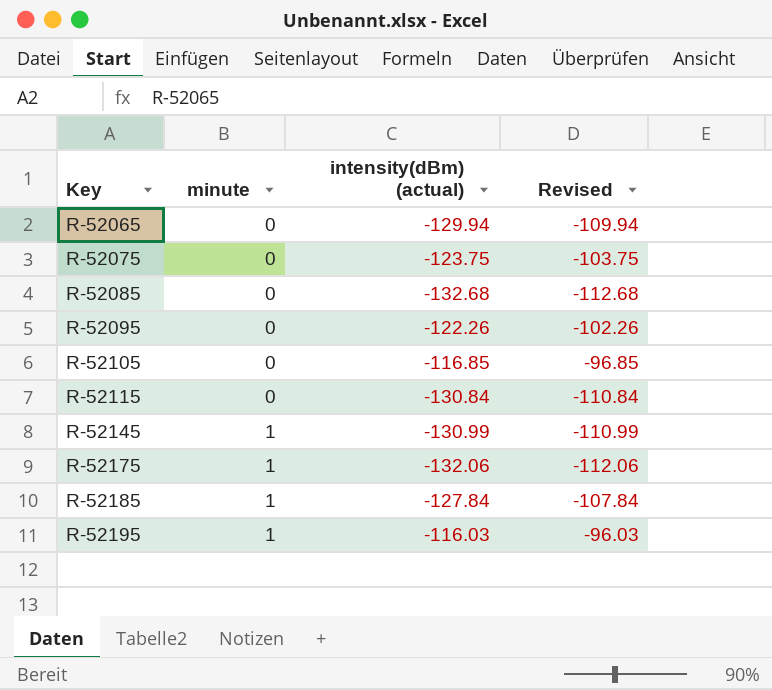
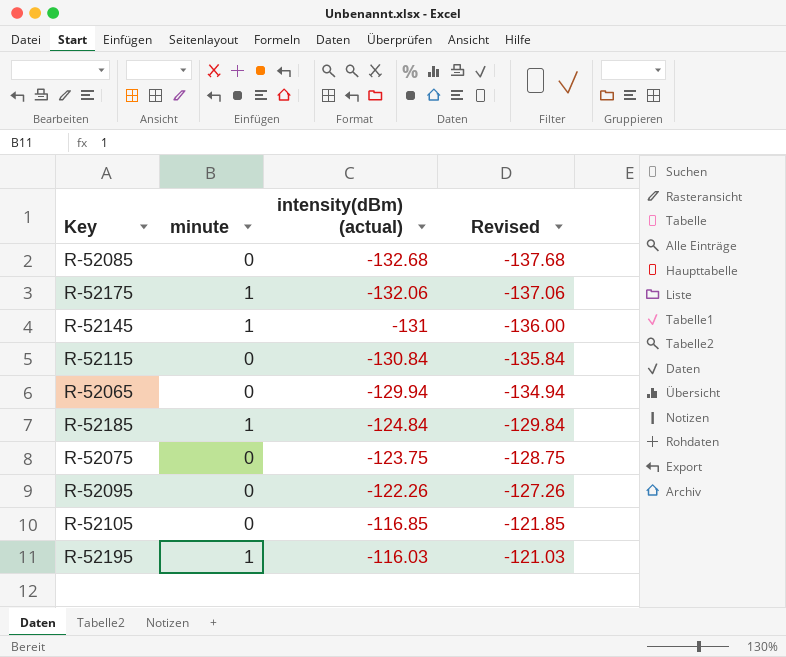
row order: Key ascending -> intensity(dBm) (actual) ascending
column Revised | formula: [intensity(dBm) (actual)] + 20 -> [intensity(dBm) (actual)] - 5
R-52145 | intensity(dBm) (actual): -130.99 -> -131
R-52185 | intensity(dBm) (actual): -127.84 -> -124.84

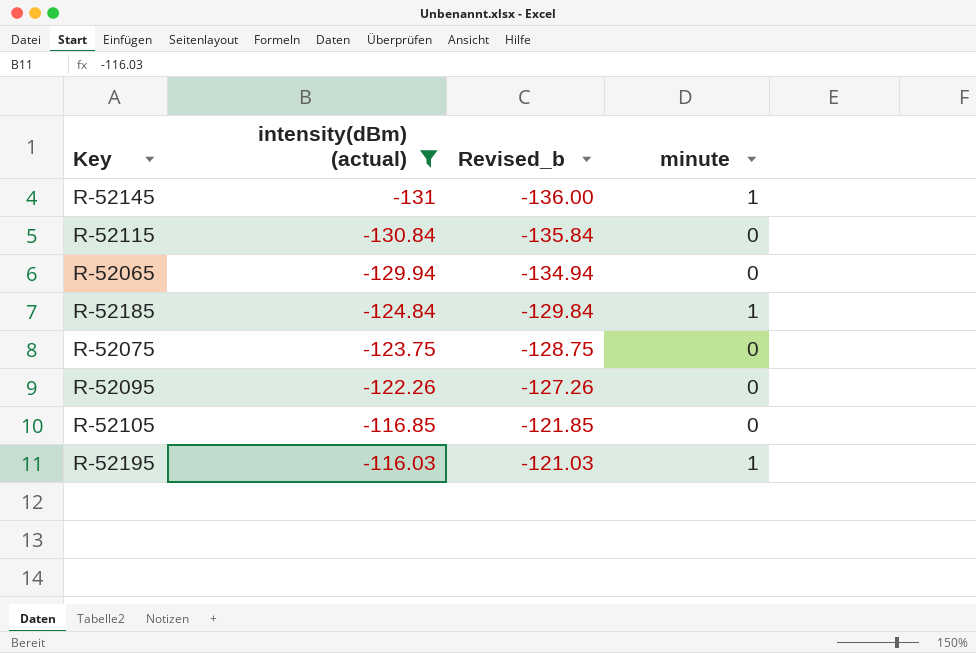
filter: none -> intensity(dBm) (actual) >= -131
column name: Revised -> Revised_b
column minute | position: 2 -> 4

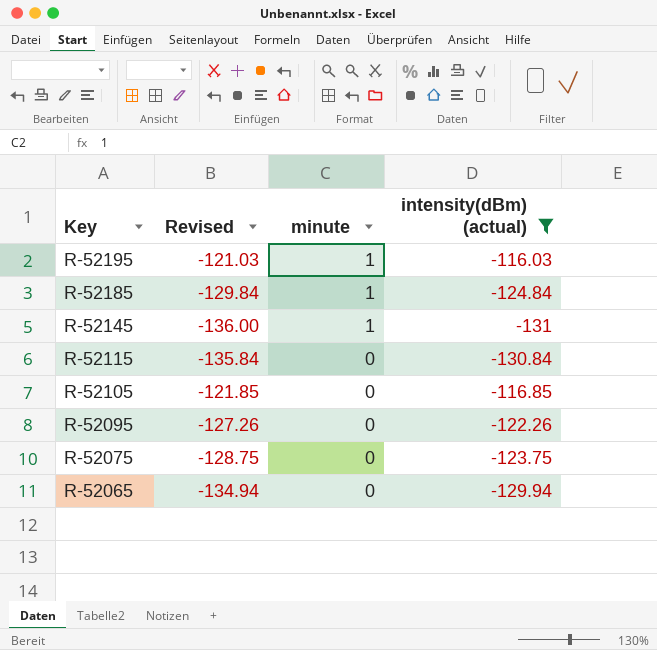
row order: intensity(dBm) (actual) ascending -> Key descending
column name: Revised_b -> Revised
column intensity(dBm) (actual) | position: 2 -> 4

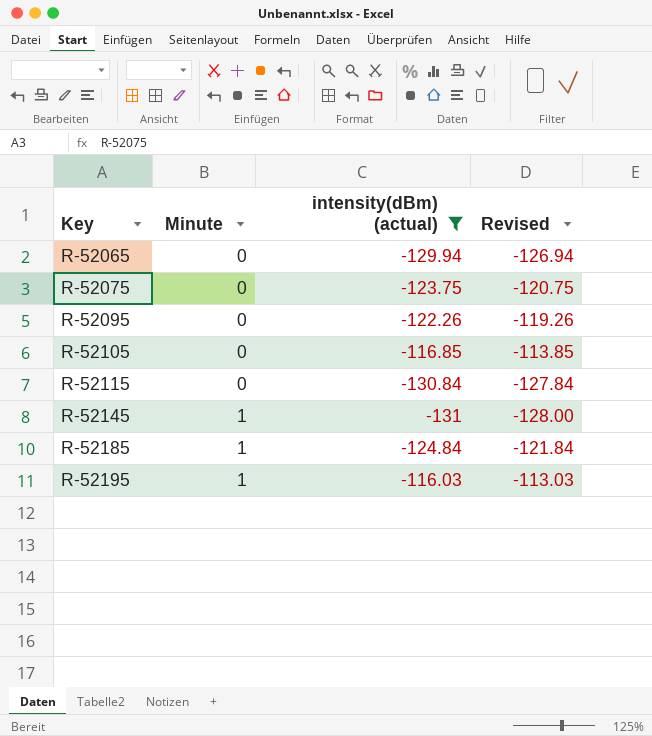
row order: Key descending -> Key ascending
column name: minute -> Minute
column Revised | formula: [intensity(dBm) (actual)] - 5 -> [intensity(dBm) (actual)] + 3
column Revised | position: 2 -> 4

